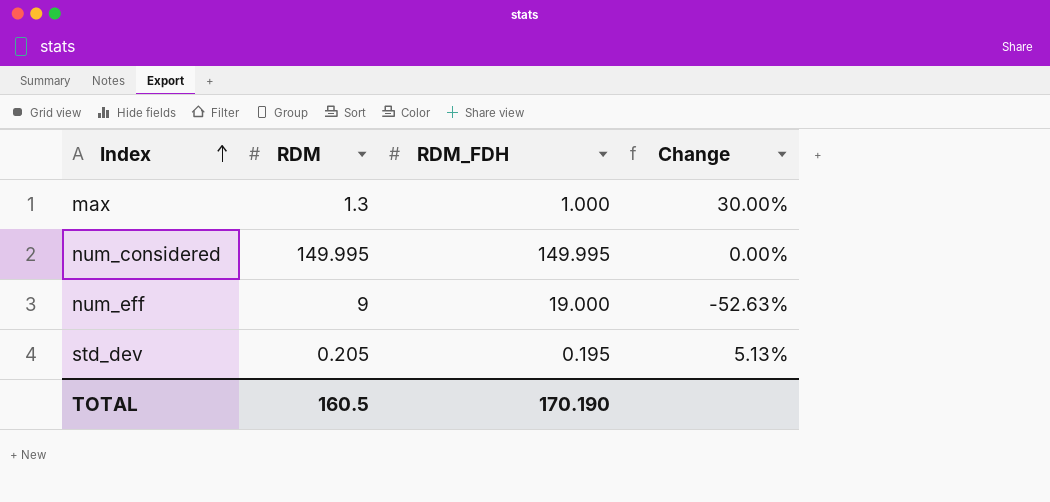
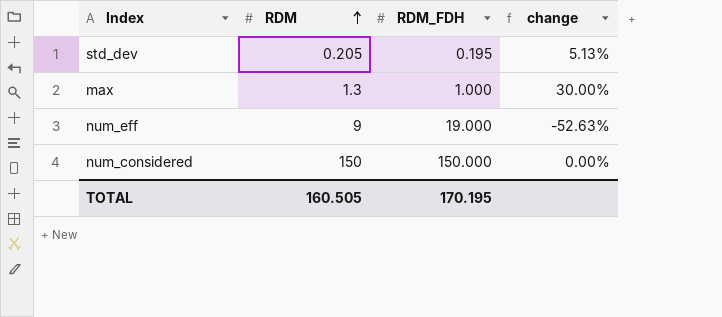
row order: Index ascending -> RDM ascending
column name: Change -> change
num_considered | RDM: 149.995 -> 150
num_considered | RDM_FDH: 149.995 -> 150.000
TOTAL | RDM: 160.5 -> 160.505
TOTAL | RDM_FDH: 170.190 -> 170.195

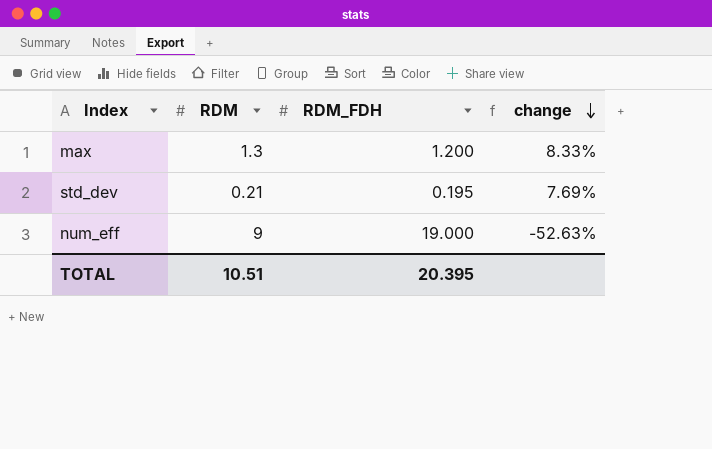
row order: RDM ascending -> change descending
row num_considered: 150 | 150.000 | 0.00% -> none
max | RDM_FDH: 1.000 -> 1.200
max | change: 30.00% -> 8.33%
std_dev | RDM: 0.205 -> 0.21
std_dev | change: 5.13% -> 7.69%
TOTAL | RDM: 160.505 -> 10.51
TOTAL | RDM_FDH: 170.195 -> 20.395

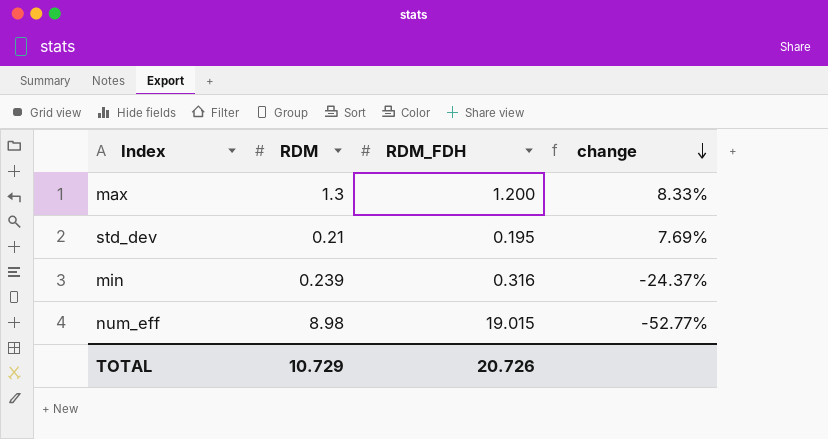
row min: none -> 0.239 | 0.316 | -24.37%
num_eff | RDM: 9 -> 8.98
num_eff | RDM_FDH: 19.000 -> 19.015
num_eff | change: -52.63% -> -52.77%
TOTAL | RDM: 10.51 -> 10.729
TOTAL | RDM_FDH: 20.395 -> 20.726

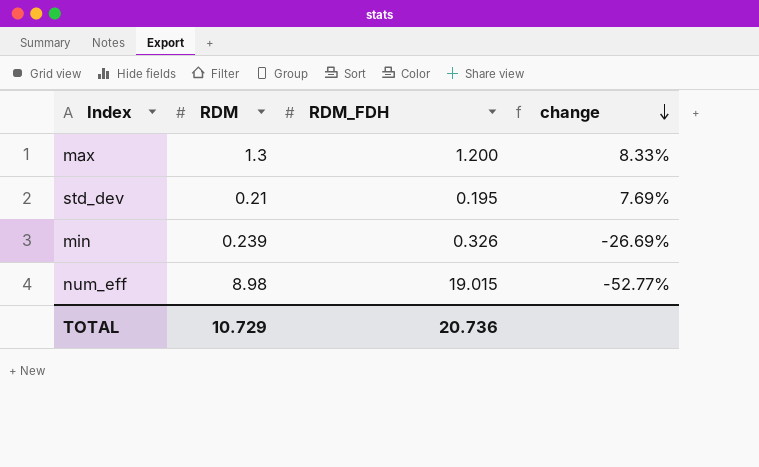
min | RDM_FDH: 0.316 -> 0.326
min | change: -24.37% -> -26.69%
TOTAL | RDM_FDH: 20.726 -> 20.736

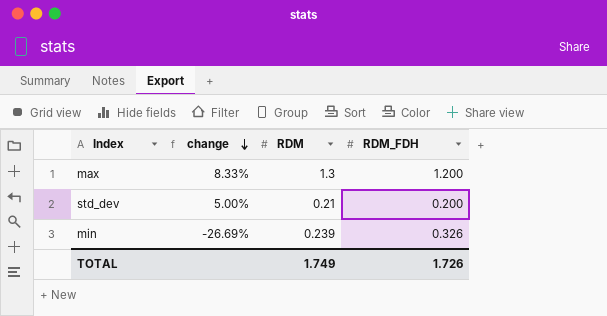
column change | position: 4 -> 2
row num_eff: 8.98 | 19.015 | -52.77% -> none
std_dev | change: 7.69% -> 5.00%
std_dev | RDM_FDH: 0.195 -> 0.200
TOTAL | RDM: 10.729 -> 1.749
TOTAL | RDM_FDH: 20.736 -> 1.726

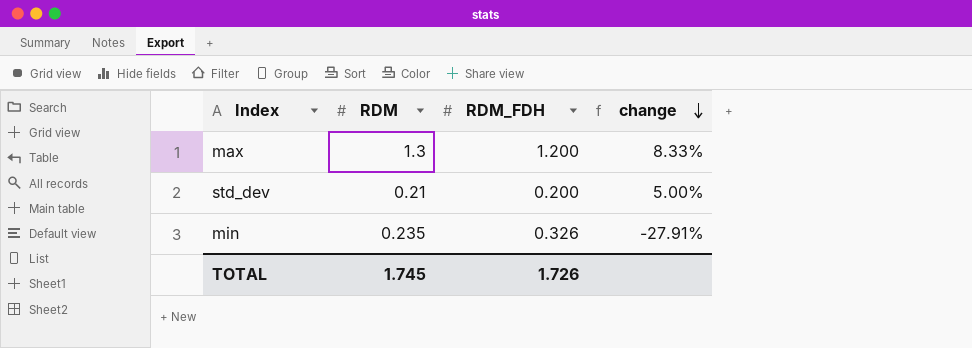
column change | position: 2 -> 4
min | RDM: 0.239 -> 0.235
min | change: -26.69% -> -27.91%
TOTAL | RDM: 1.749 -> 1.745

